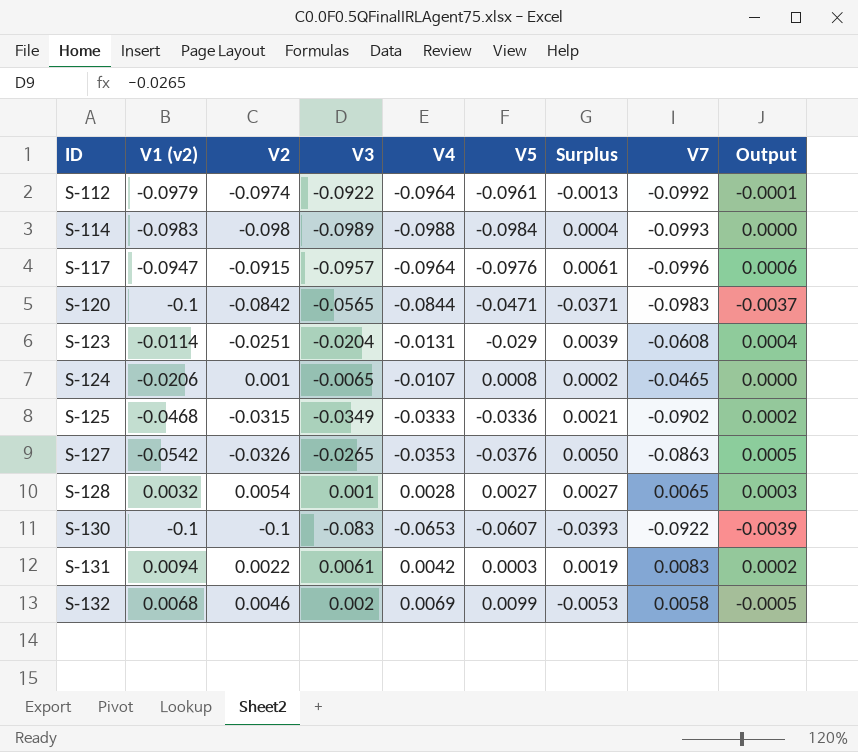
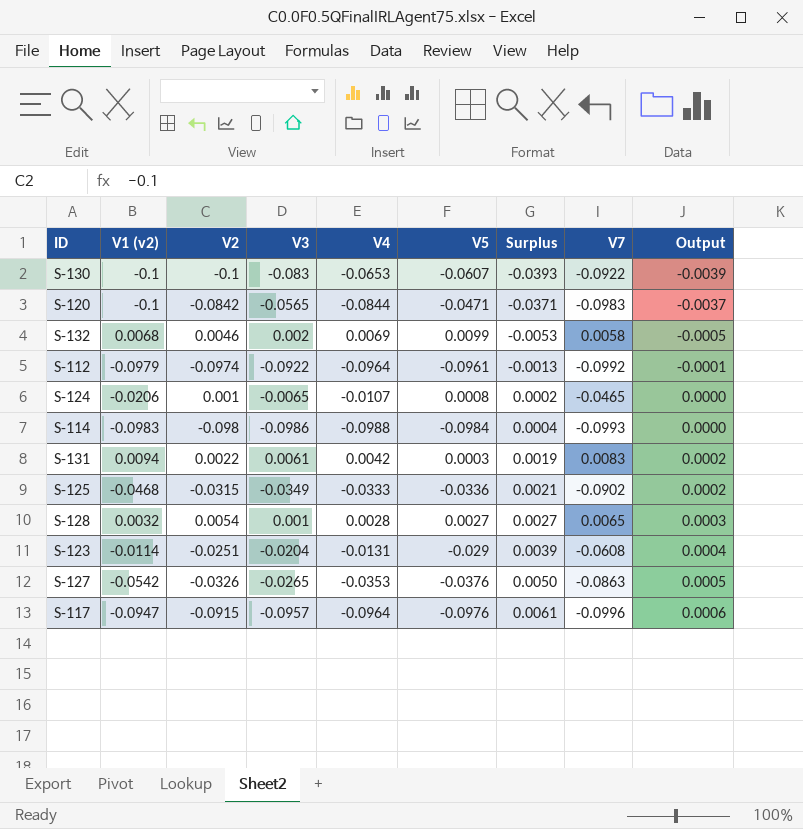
row order: ID ascending -> Surplus ascending
S-114 | V3: -0.0989 -> -0.0986

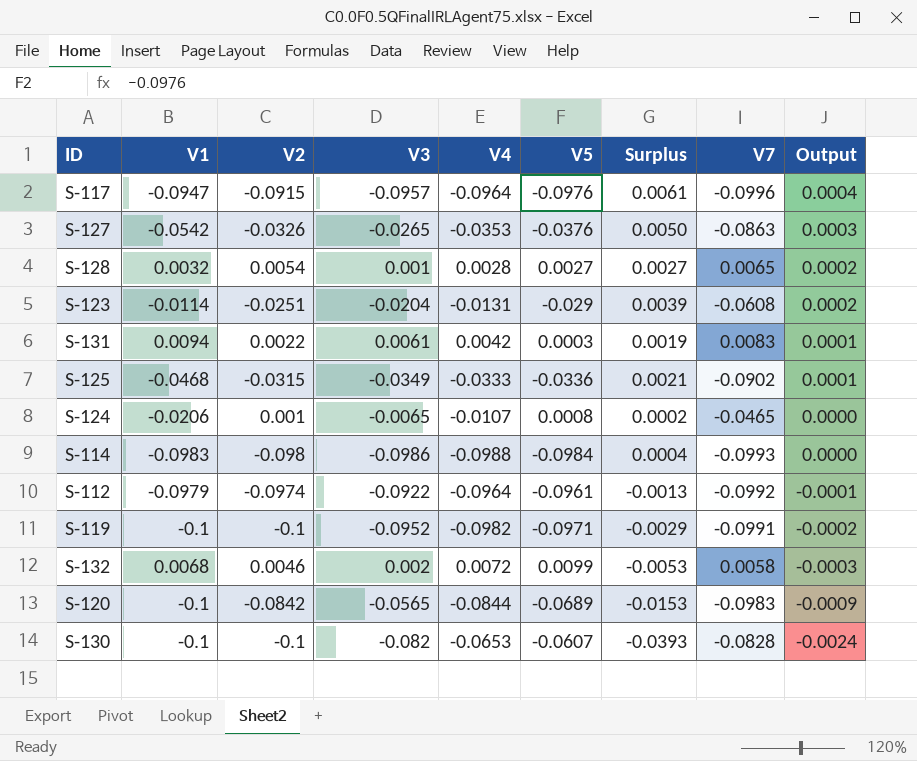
row order: Surplus ascending -> Output descending
column name: V1 (v2) -> V1
column Output | formula: [Surplus] * 0.1 -> [Surplus] * 0.06
row S-119: none -> -0.1 | -0.1 | -0.0952 | -0.0982 | -0.0971 | -0.0029 | -0.0991 | -0.0002
S-132 | V4: 0.0069 -> 0.0072
S-120 | V5: -0.0471 -> -0.0689
S-120 | Surplus: -0.0371 -> -0.0153
S-130 | V3: -0.083 -> -0.082
S-130 | V7: -0.0922 -> -0.0828

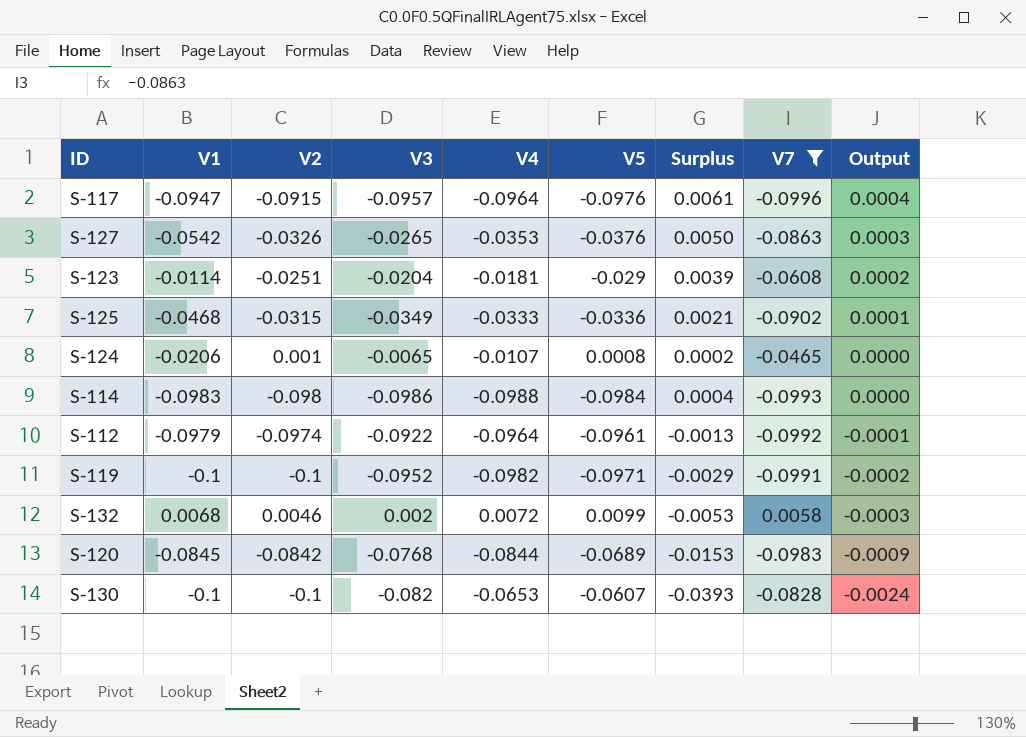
filter: none -> V7 <= 0.0058
S-123 | V4: -0.0131 -> -0.0181
S-120 | V1: -0.1 -> -0.0845
S-120 | V3: -0.0565 -> -0.0768

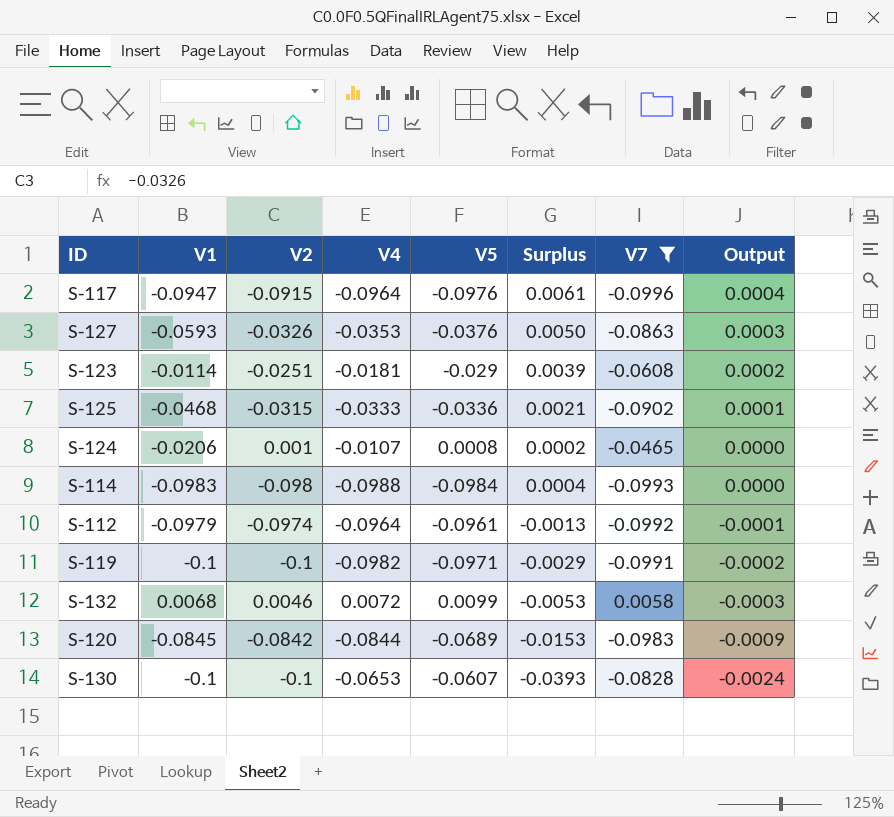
column V3 | position: 4 -> none
S-127 | V1: -0.0542 -> -0.0593

